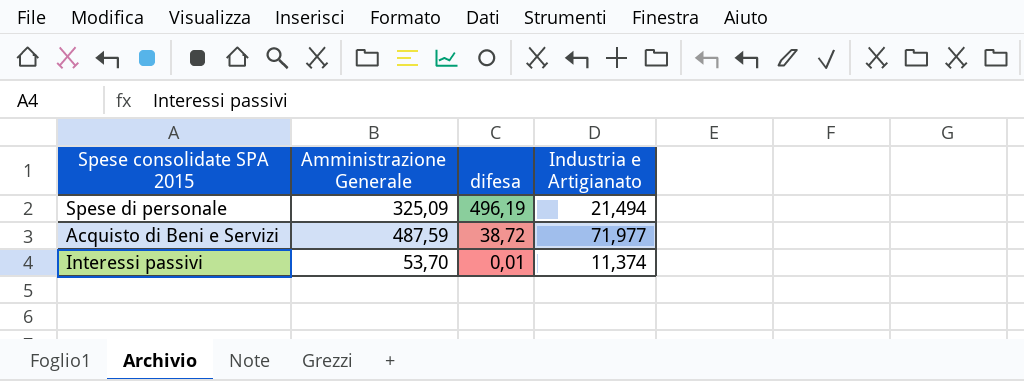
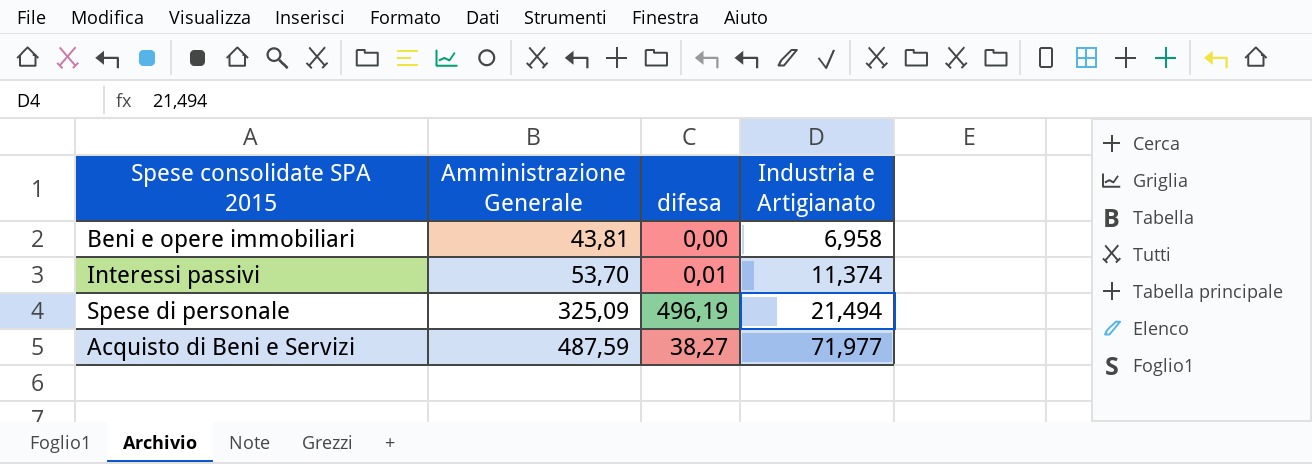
row order: difesa descending -> Amministrazione Generale ascending
row Beni e opere immobiliari: none -> 43,81 | 0,00 | 6,958
Acquisto di Beni e Servizi | difesa: 38,72 -> 38,27

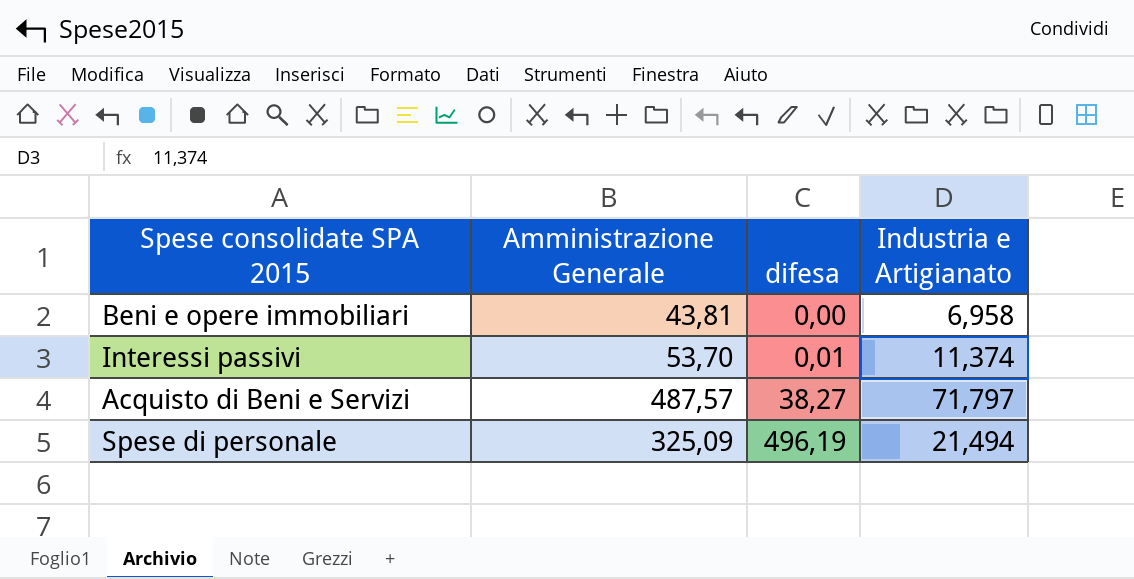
row order: Amministrazione Generale ascending -> difesa ascending
Acquisto di Beni e Servizi | Amministrazione Generale: 487,59 -> 487,57
Acquisto di Beni e Servizi | Industria e Artigianato: 71,977 -> 71,797

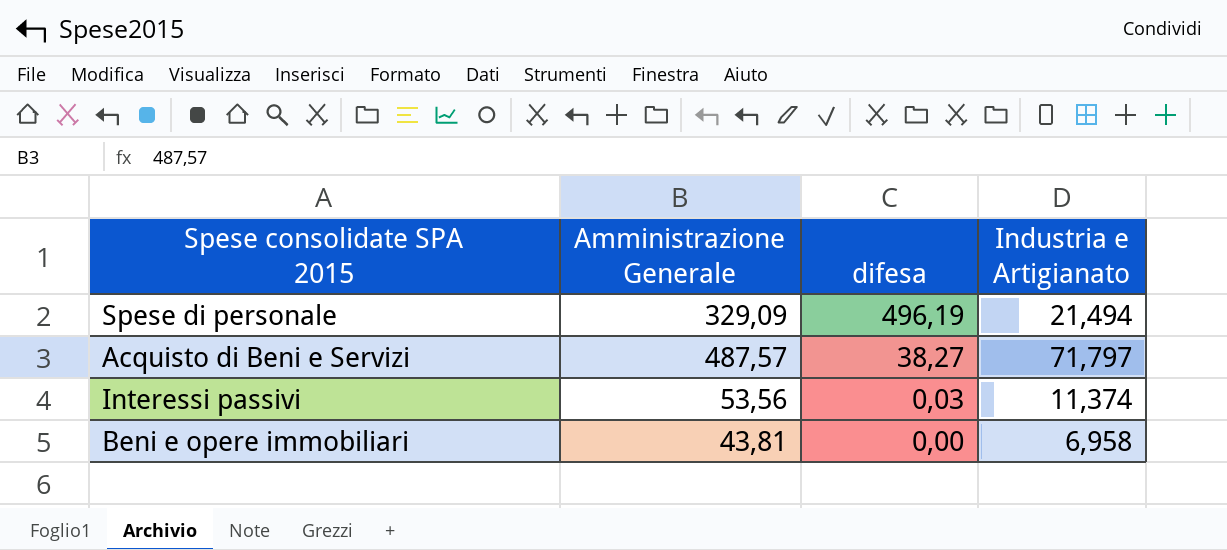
row order: difesa ascending -> difesa descending
Spese di personale | Amministrazione Generale: 325,09 -> 329,09
Interessi passivi | Amministrazione Generale: 53,70 -> 53,56
Interessi passivi | difesa: 0,01 -> 0,03

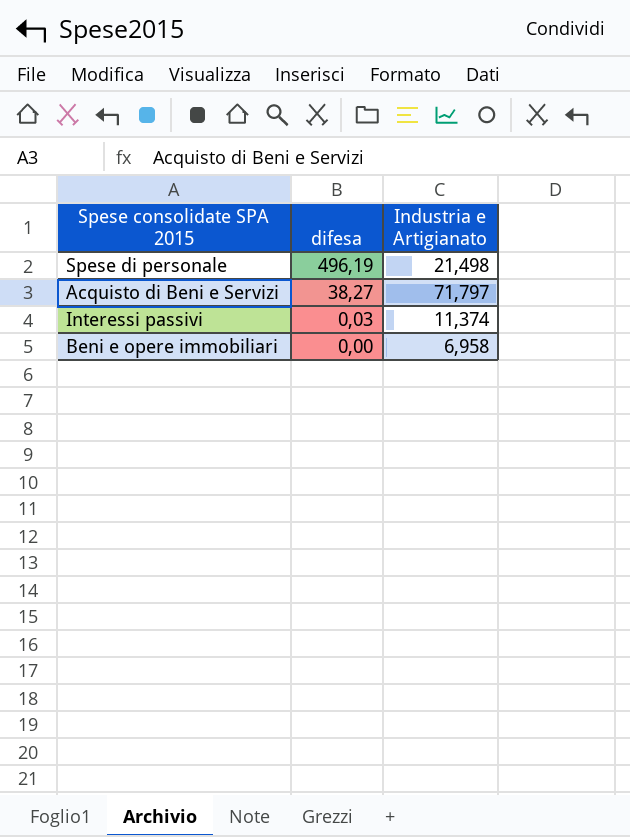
column Amministrazione Generale | position: 2 -> none
Spese di personale | Industria e Artigianato: 21,494 -> 21,498

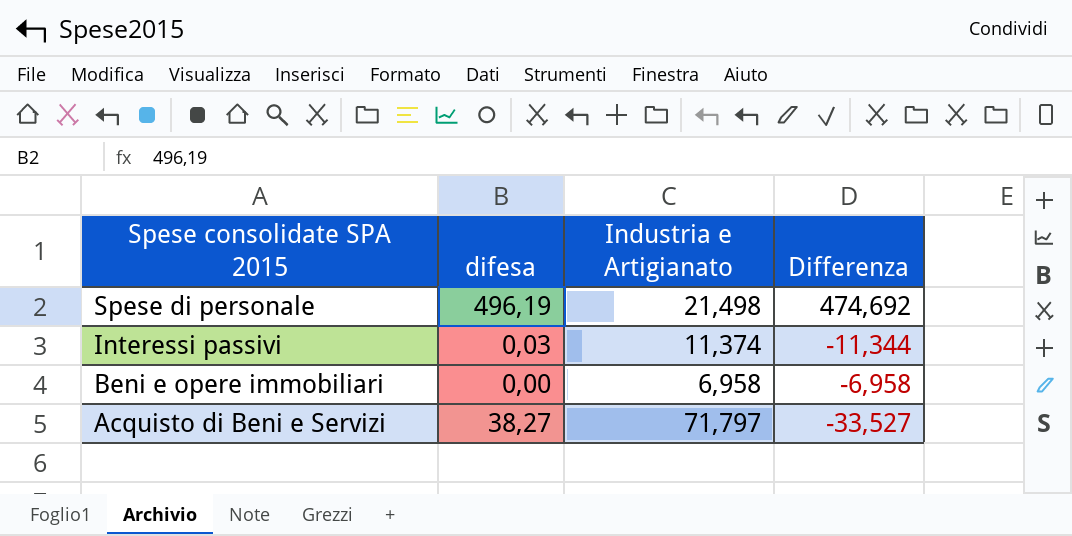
row order: difesa descending -> Spese consolidate SPA 2015 descending
column Differenza | formula: none -> [difesa] - [Industria e Artigianato]

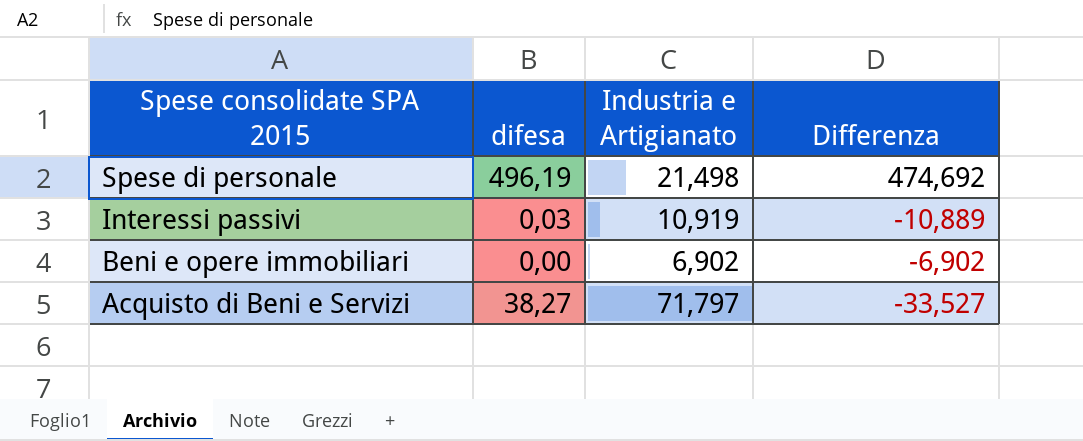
Interessi passivi | Industria e Artigianato: 11,374 -> 10,919
Interessi passivi | Differenza: -11,344 -> -10,889
Beni e opere immobiliari | Industria e Artigianato: 6,958 -> 6,902
Beni e opere immobiliari | Differenza: -6,958 -> -6,902

